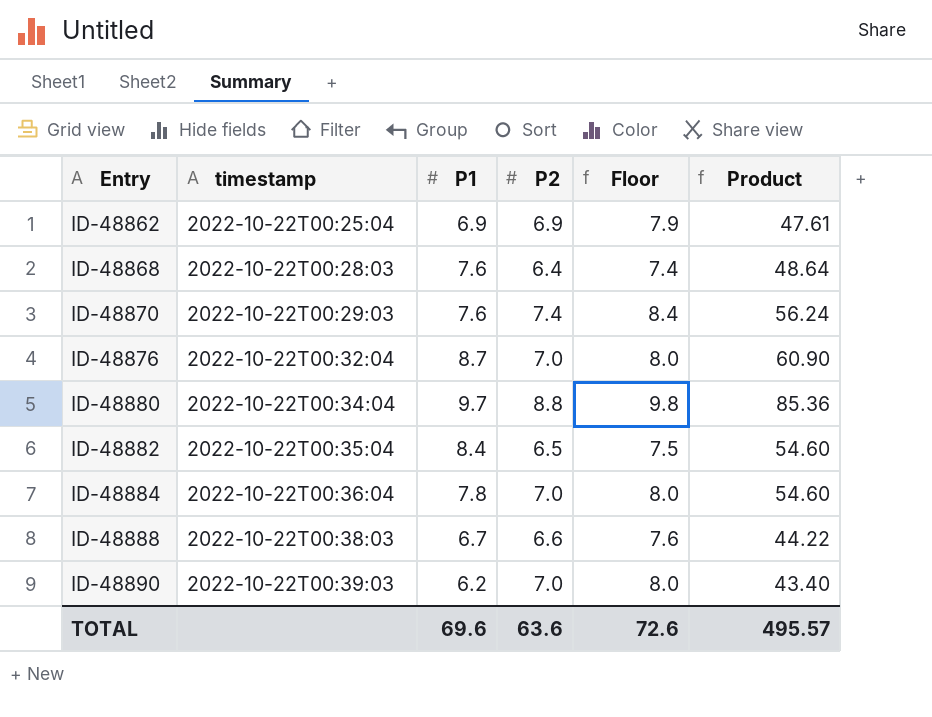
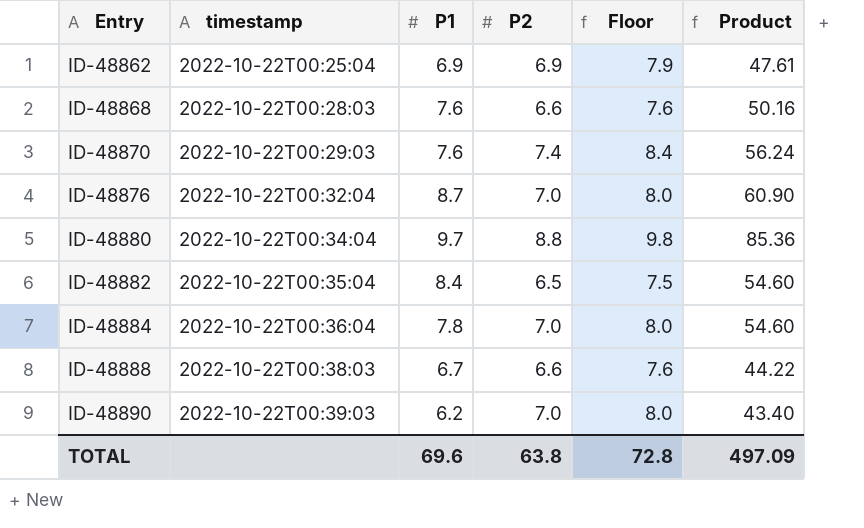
ID-48868 | P2: 6.4 -> 6.6
ID-48868 | Floor: 7.4 -> 7.6
ID-48868 | Product: 48.64 -> 50.16
TOTAL | P2: 63.6 -> 63.8
TOTAL | Floor: 72.6 -> 72.8
TOTAL | Product: 495.57 -> 497.09

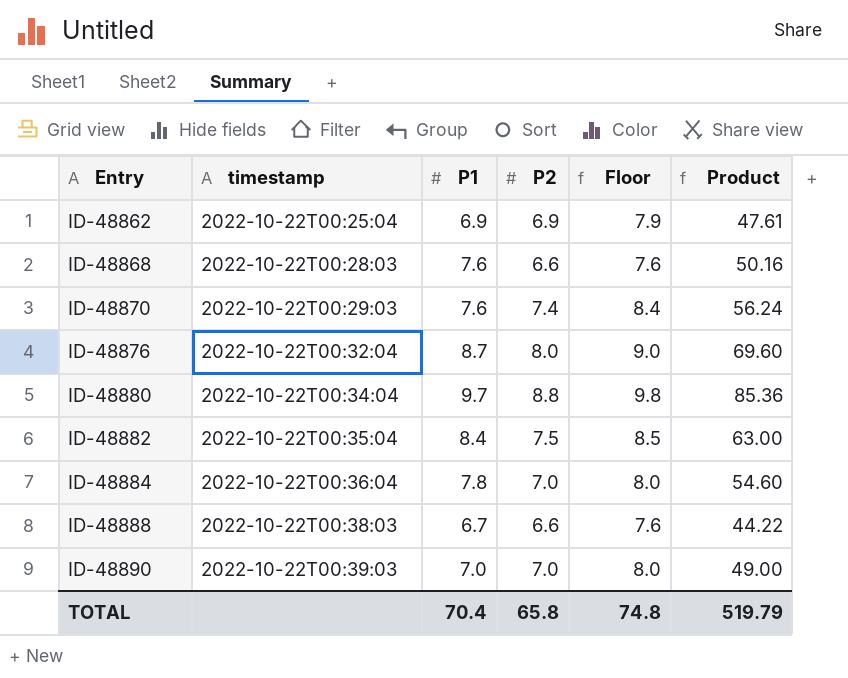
ID-48876 | P2: 7.0 -> 8.0
ID-48876 | Floor: 8.0 -> 9.0
ID-48876 | Product: 60.90 -> 69.60
ID-48882 | P2: 6.5 -> 7.5
ID-48882 | Floor: 7.5 -> 8.5
ID-48882 | Product: 54.60 -> 63.00
ID-48890 | P1: 6.2 -> 7.0
ID-48890 | Product: 43.40 -> 49.00
TOTAL | P1: 69.6 -> 70.4
TOTAL | P2: 63.8 -> 65.8
TOTAL | Floor: 72.8 -> 74.8
TOTAL | Product: 497.09 -> 519.79

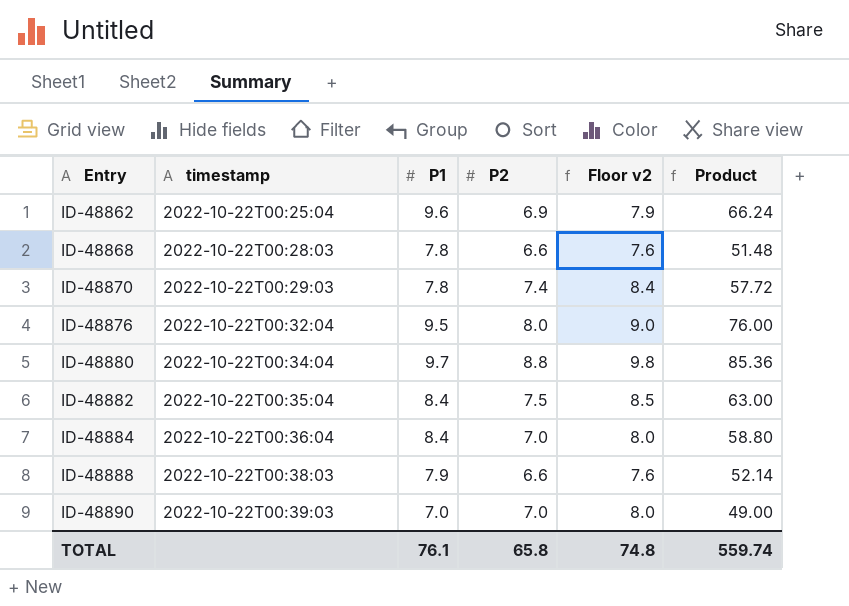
column name: Floor -> Floor v2
ID-48862 | P1: 6.9 -> 9.6
ID-48862 | Product: 47.61 -> 66.24
ID-48868 | P1: 7.6 -> 7.8
ID-48868 | Product: 50.16 -> 51.48
ID-48870 | P1: 7.6 -> 7.8
ID-48870 | Product: 56.24 -> 57.72
ID-48876 | P1: 8.7 -> 9.5
ID-48876 | Product: 69.60 -> 76.00
ID-48884 | P1: 7.8 -> 8.4
ID-48884 | Product: 54.60 -> 58.80
ID-48888 | P1: 6.7 -> 7.9
ID-48888 | Product: 44.22 -> 52.14
TOTAL | P1: 70.4 -> 76.1
TOTAL | Product: 519.79 -> 559.74

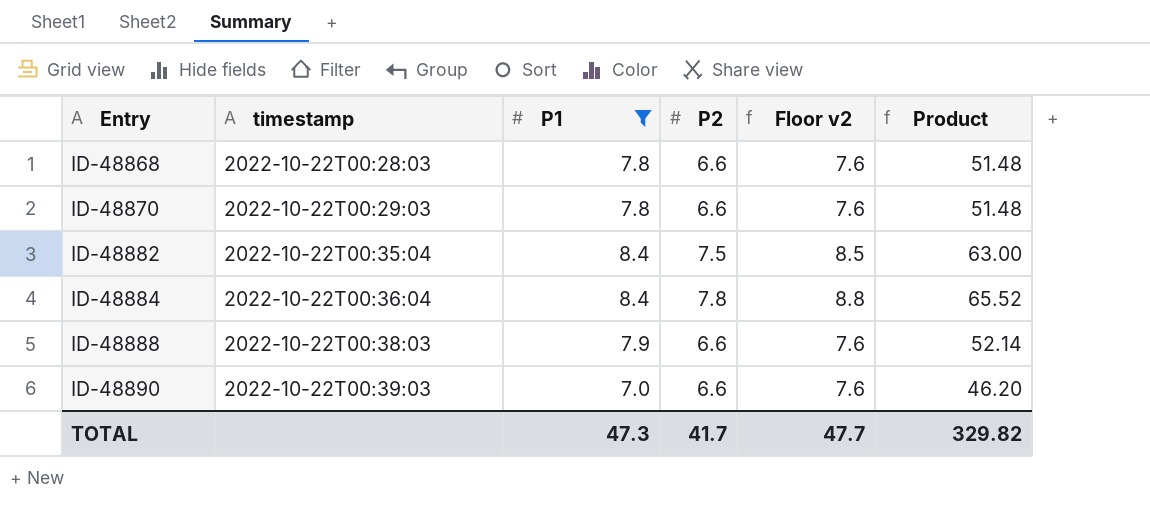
filter: none -> P1 <= 8.4
ID-48870 | P2: 7.4 -> 6.6
ID-48870 | Floor v2: 8.4 -> 7.6
ID-48870 | Product: 57.72 -> 51.48
ID-48884 | P2: 7.0 -> 7.8
ID-48884 | Floor v2: 8.0 -> 8.8
ID-48884 | Product: 58.80 -> 65.52
ID-48890 | P2: 7.0 -> 6.6
ID-48890 | Floor v2: 8.0 -> 7.6
ID-48890 | Product: 49.00 -> 46.20
TOTAL | P1: 76.1 -> 47.3
TOTAL | P2: 65.8 -> 41.7
TOTAL | Floor v2: 74.8 -> 47.7
TOTAL | Product: 559.74 -> 329.82

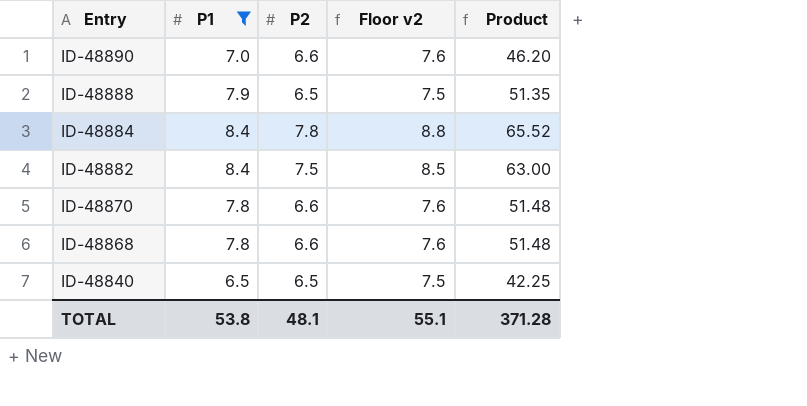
row order: Entry ascending -> Entry descending
column timestamp | position: 2 -> none
ID-48888 | P2: 6.6 -> 6.5
ID-48888 | Floor v2: 7.6 -> 7.5
ID-48888 | Product: 52.14 -> 51.35
row ID-48840: none -> 6.5 | 6.5 | 7.5 | 42.25
TOTAL | P1: 47.3 -> 53.8
TOTAL | P2: 41.7 -> 48.1
TOTAL | Floor v2: 47.7 -> 55.1
TOTAL | Product: 329.82 -> 371.28

